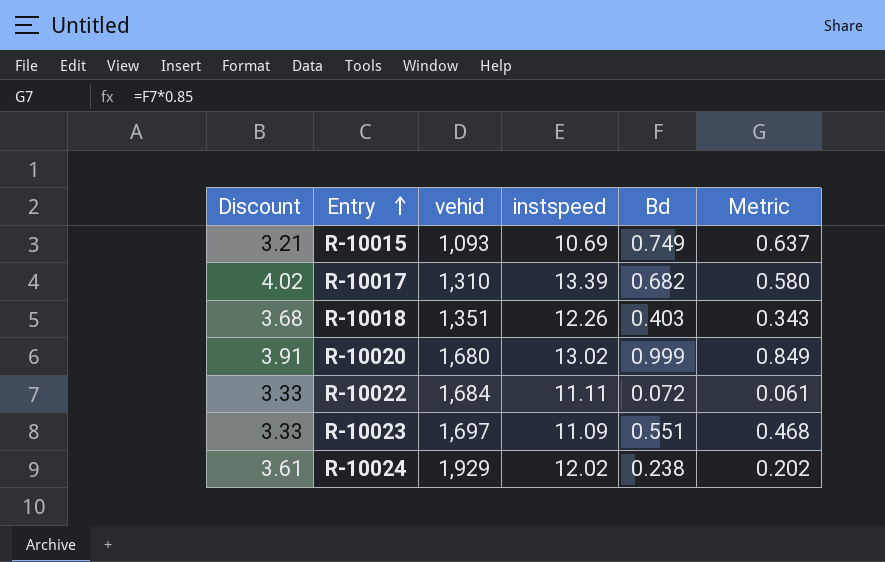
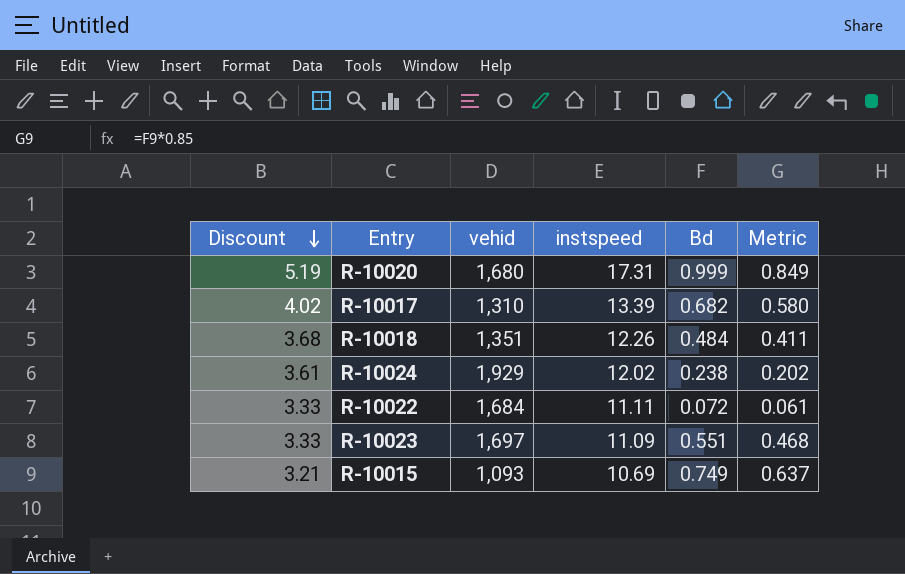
row order: Entry ascending -> Discount descending
R-10020 | Discount: 3.91 -> 5.19
R-10020 | instspeed: 13.02 -> 17.31
R-10018 | Bd: 0.403 -> 0.484
R-10018 | Metric: 0.343 -> 0.411

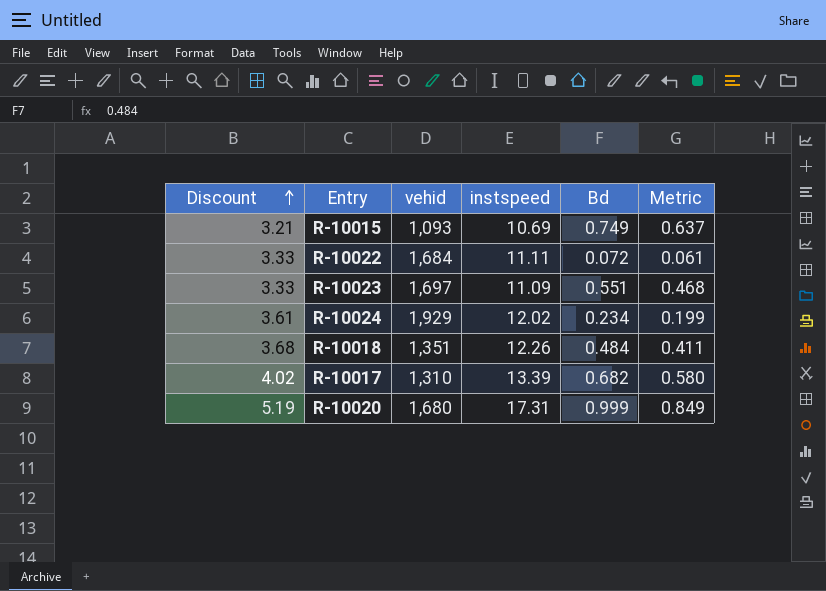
row order: Discount descending -> Discount ascending
R-10024 | Bd: 0.238 -> 0.234
R-10024 | Metric: 0.202 -> 0.199

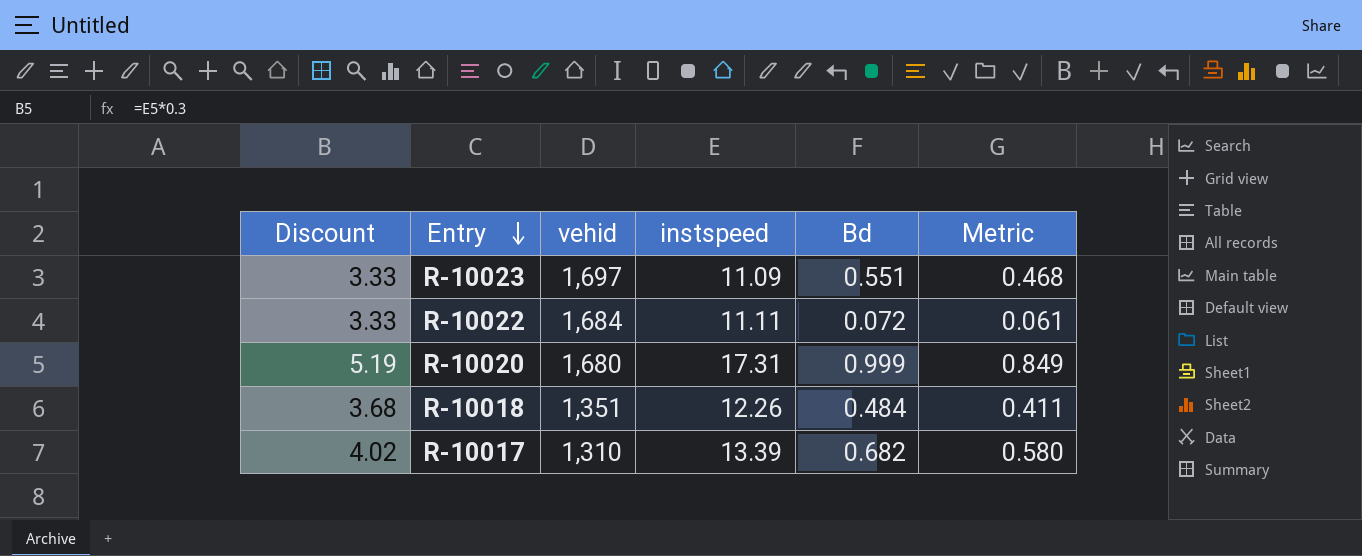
row order: Discount ascending -> Entry descending
row R-10015: 3.21 | 1,093 | 10.69 | 0.749 | 0.637 -> none
row R-10024: 3.61 | 1,929 | 12.02 | 0.234 | 0.199 -> none

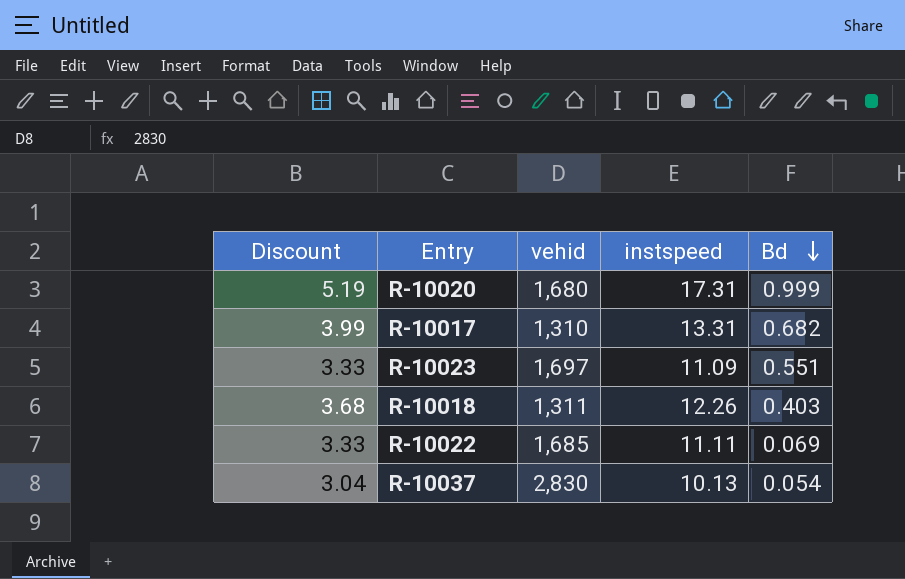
row order: Entry descending -> Bd descending
column Metric | formula: [Bd] * 0.85 -> none
R-10017 | Discount: 4.02 -> 3.99
R-10017 | instspeed: 13.39 -> 13.31
R-10018 | vehid: 1,351 -> 1,311
R-10018 | Bd: 0.484 -> 0.403
R-10022 | vehid: 1,684 -> 1,685
R-10022 | Bd: 0.072 -> 0.069
row R-10037: none -> 3.04 | 2,830 | 10.13 | 0.054

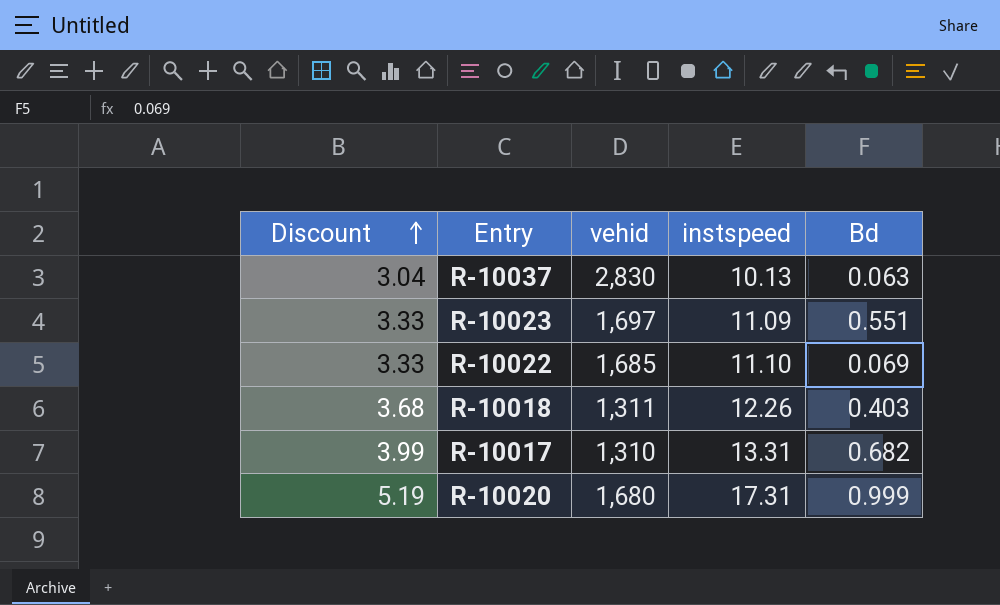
row order: Bd descending -> Discount ascending
R-10037 | Bd: 0.054 -> 0.063
R-10022 | instspeed: 11.11 -> 11.10

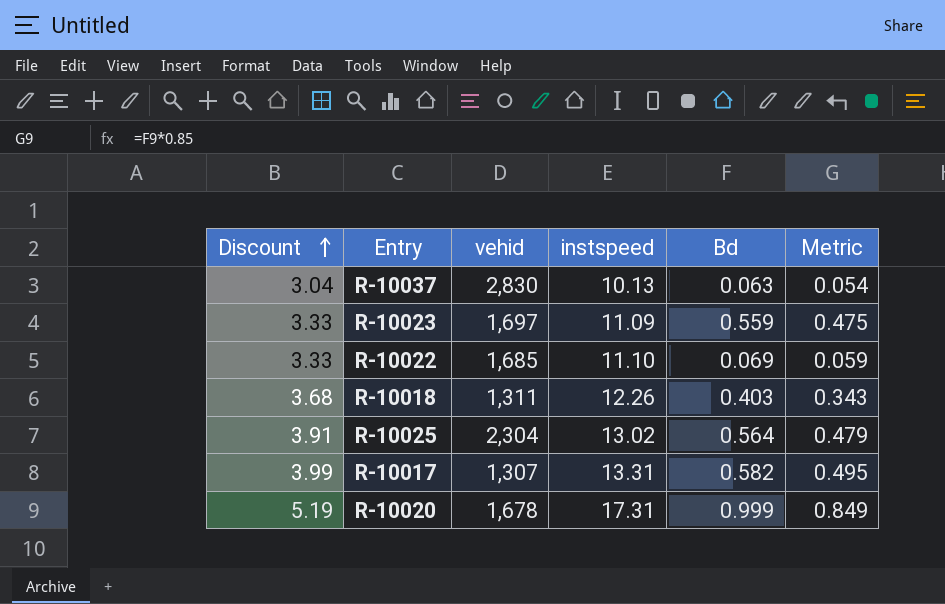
column Metric | formula: none -> [Bd] * 0.85
R-10023 | Bd: 0.551 -> 0.559
row R-10025: none -> 3.91 | 2,304 | 13.02 | 0.564 | 0.479
R-10017 | vehid: 1,310 -> 1,307
R-10017 | Bd: 0.682 -> 0.582
R-10020 | vehid: 1,680 -> 1,678

